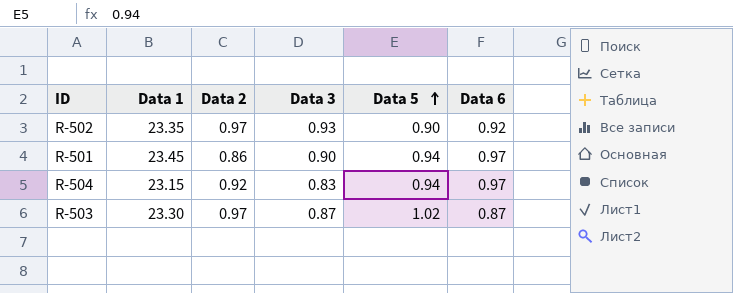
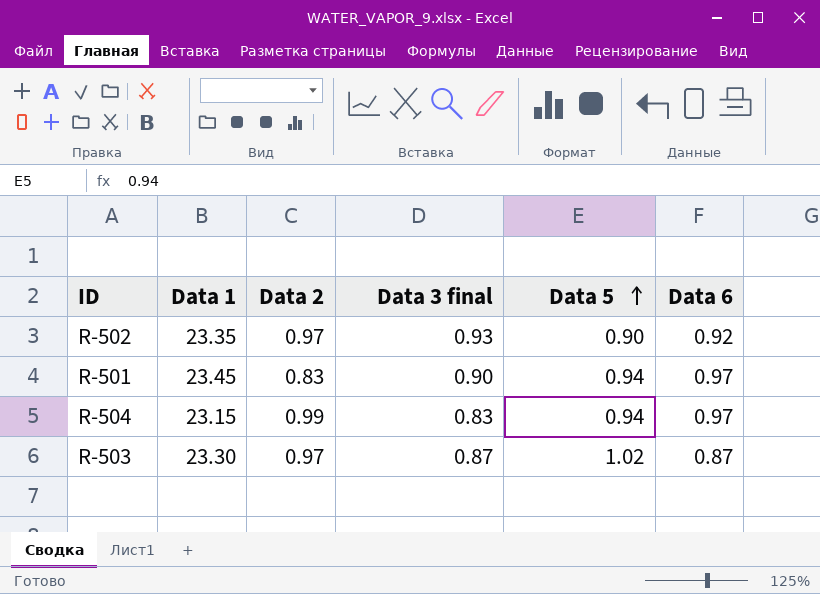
column name: Data 3 -> Data 3 final
R-501 | Data 2: 0.86 -> 0.83
R-504 | Data 2: 0.92 -> 0.99

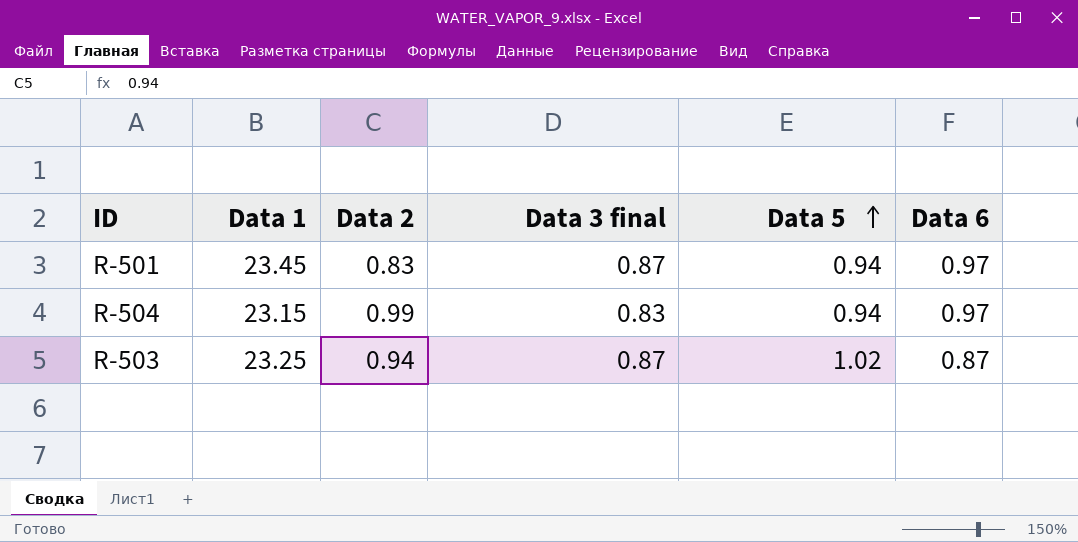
row R-502: 23.35 | 0.97 | 0.93 | 0.90 | 0.92 -> none
R-501 | Data 3 final: 0.90 -> 0.87
R-503 | Data 1: 23.30 -> 23.25
R-503 | Data 2: 0.97 -> 0.94

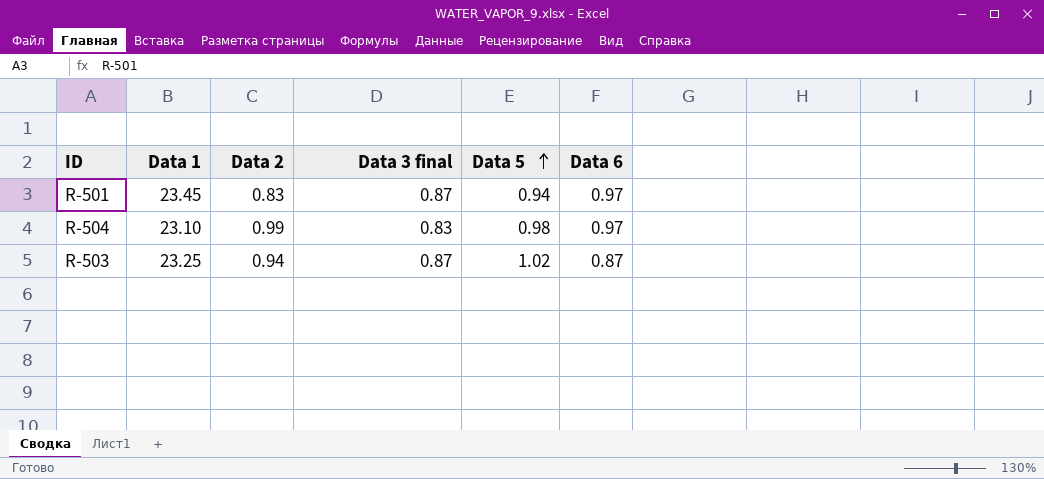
R-504 | Data 1: 23.15 -> 23.10
R-504 | Data 5: 0.94 -> 0.98

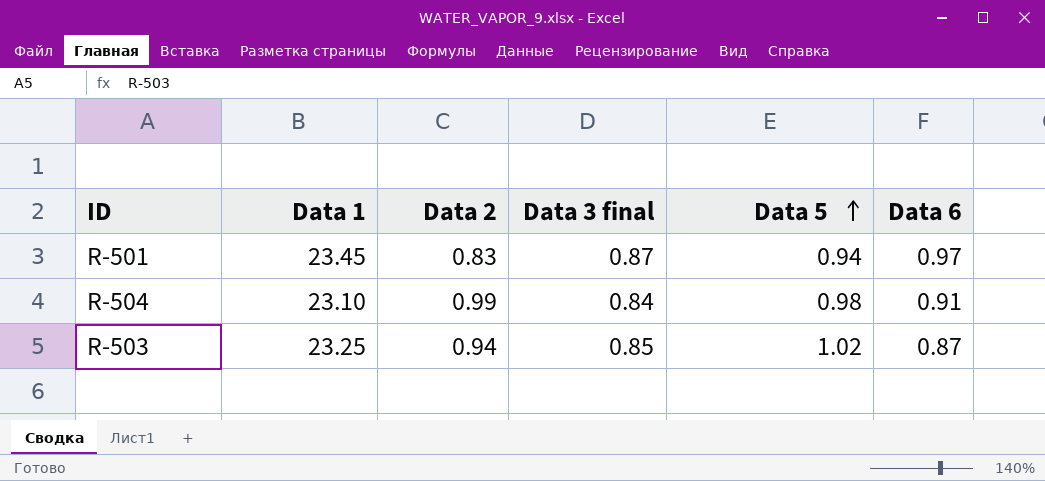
R-504 | Data 3 final: 0.83 -> 0.84
R-504 | Data 6: 0.97 -> 0.91
R-503 | Data 3 final: 0.87 -> 0.85

